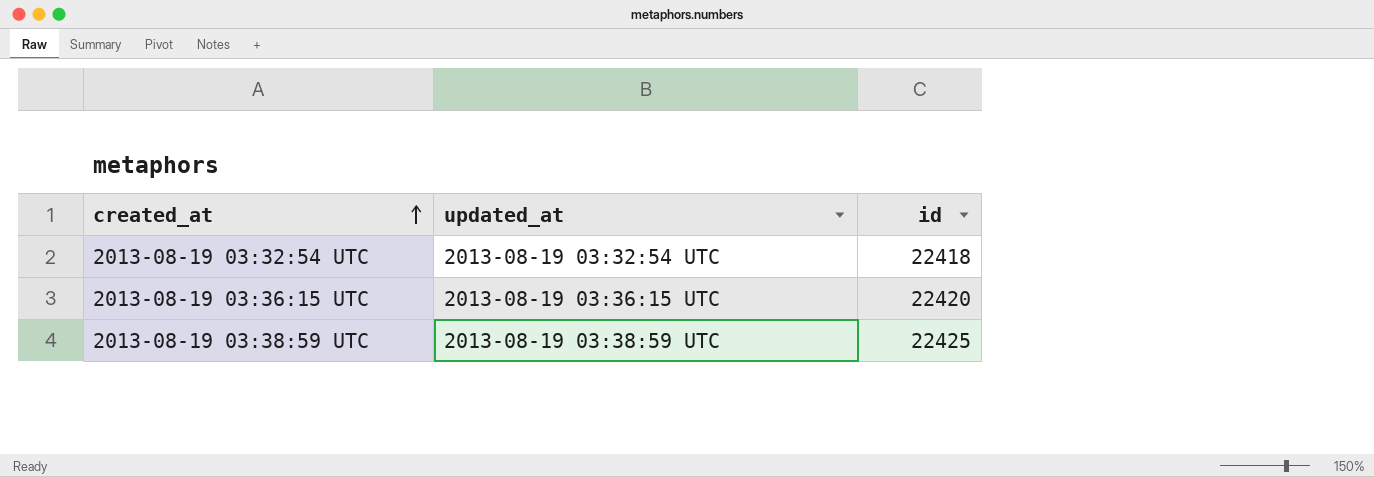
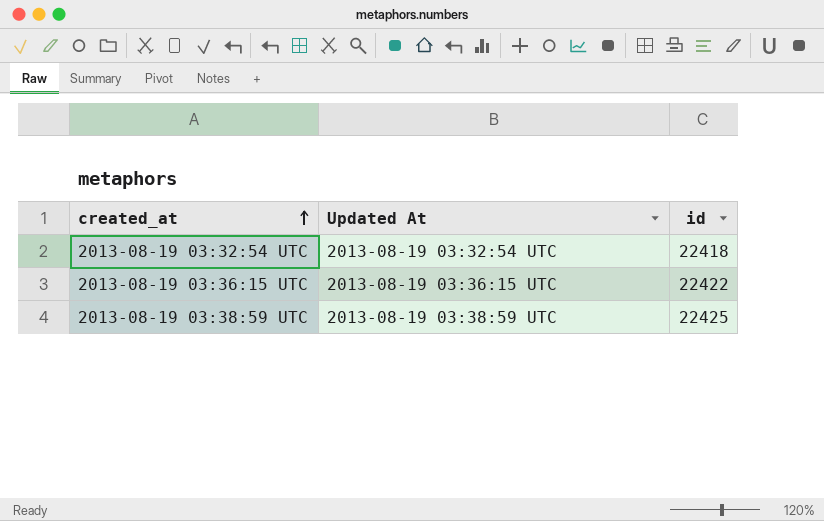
column name: updated_at -> Updated At
2013-08-19 03:36:15 UTC | id: 22420 -> 22422

